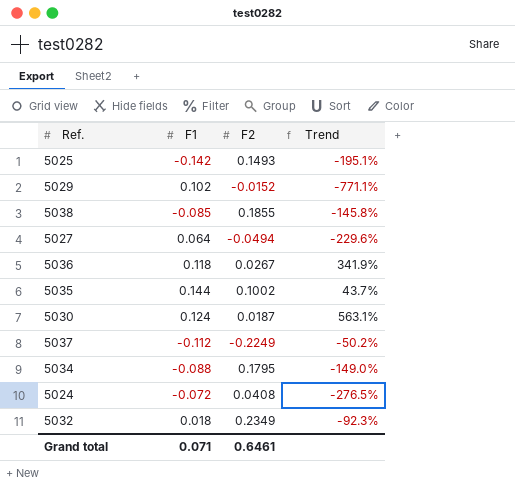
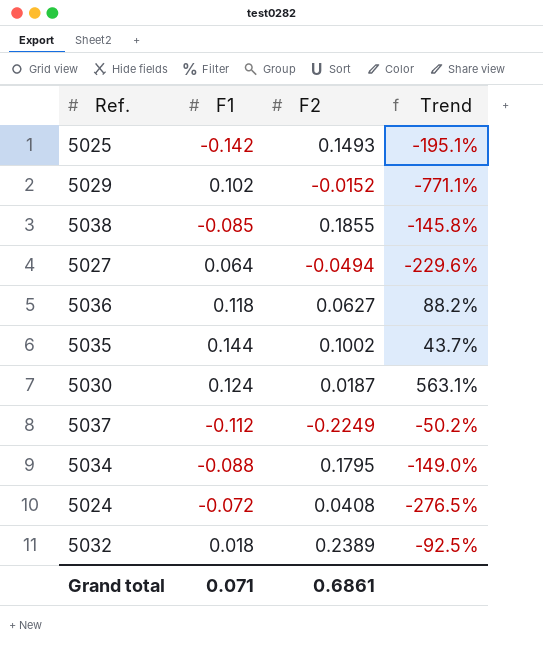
5036 | F2: 0.0267 -> 0.0627
5036 | Trend: 341.9% -> 88.2%
5032 | F2: 0.2349 -> 0.2389
5032 | Trend: -92.3% -> -92.5%
Grand total | F2: 0.6461 -> 0.6861

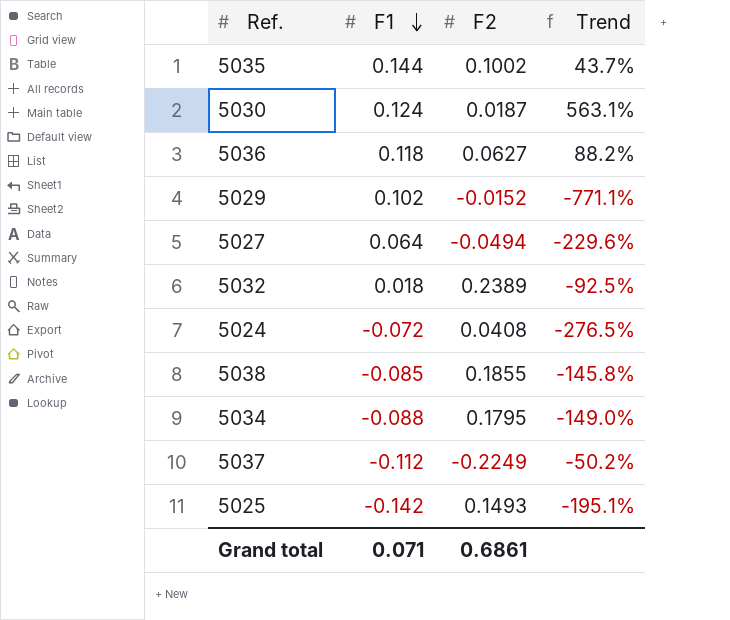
row order: none -> F1 descending

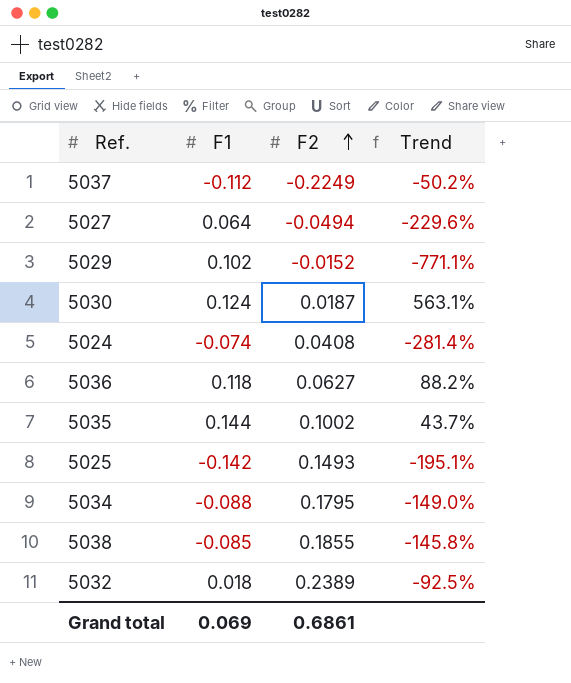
row order: F1 descending -> F2 ascending
5024 | F1: -0.072 -> -0.074
5024 | Trend: -276.5% -> -281.4%
Grand total | F1: 0.071 -> 0.069

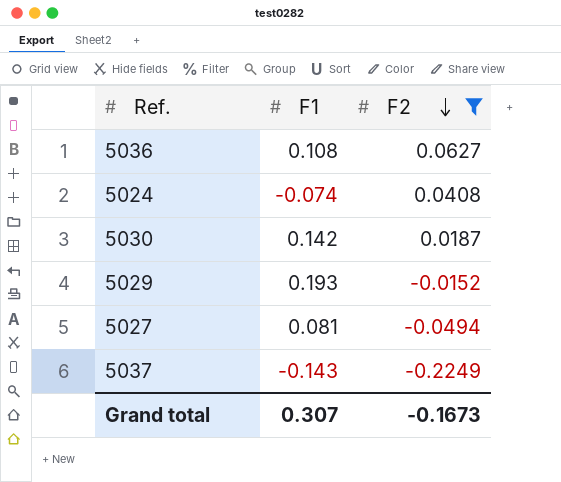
filter: none -> F2 <= 0.0627
row order: F2 ascending -> F2 descending
column Trend | formula: ([F1] - [F2]) / [F2] -> none
5036 | F1: 0.118 -> 0.108
5030 | F1: 0.124 -> 0.142
5029 | F1: 0.102 -> 0.193
5027 | F1: 0.064 -> 0.081
5037 | F1: -0.112 -> -0.143
Grand total | F1: 0.069 -> 0.307
Grand total | F2: 0.6861 -> -0.1673

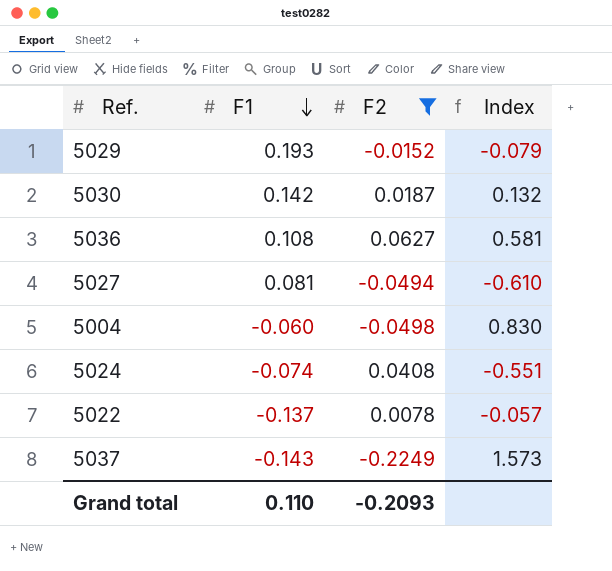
row order: F2 descending -> F1 descending
column Index | formula: none -> [F2] / [F1]
row 5004: none -> -0.060 | -0.0498 | 0.830
row 5022: none -> -0.137 | 0.0078 | -0.057
Grand total | F1: 0.307 -> 0.110
Grand total | F2: -0.1673 -> -0.2093

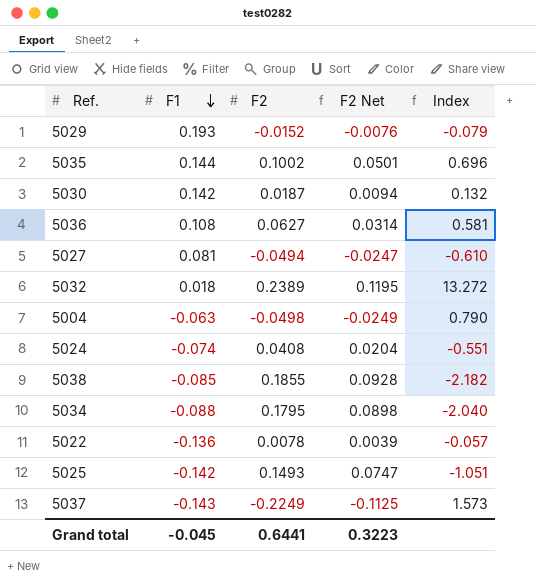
filter: F2 <= 0.0627 -> none
column F2 Net | formula: none -> [F2] * 0.5
5004 | F1: -0.060 -> -0.063
5004 | Index: 0.830 -> 0.790
5022 | F1: -0.137 -> -0.136
Grand total | F1: 0.110 -> -0.045
Grand total | F2: -0.2093 -> 0.6441

